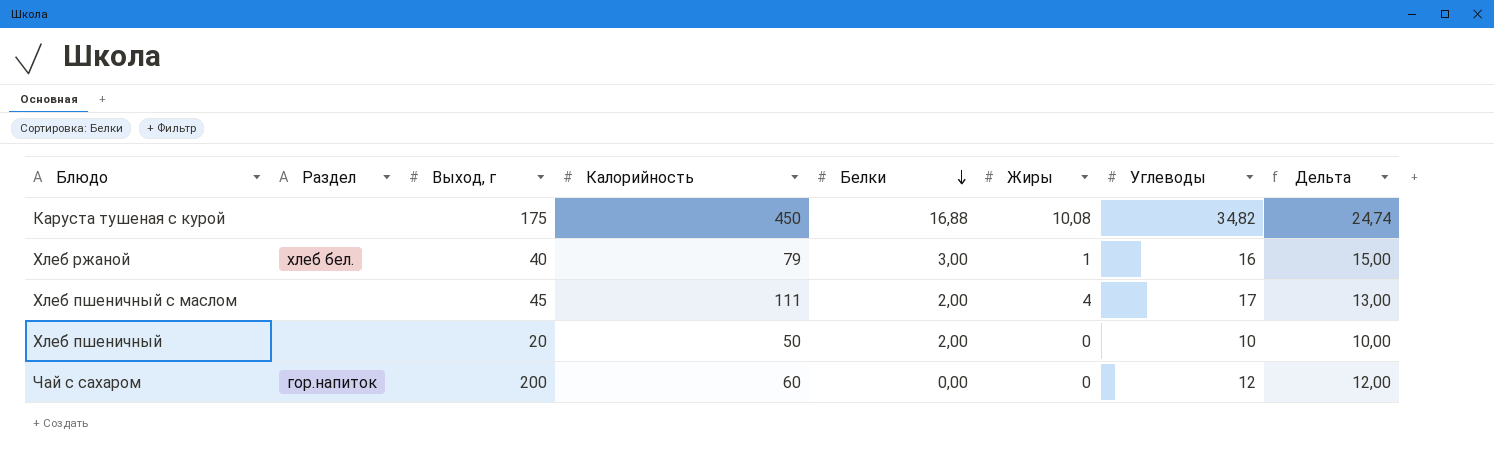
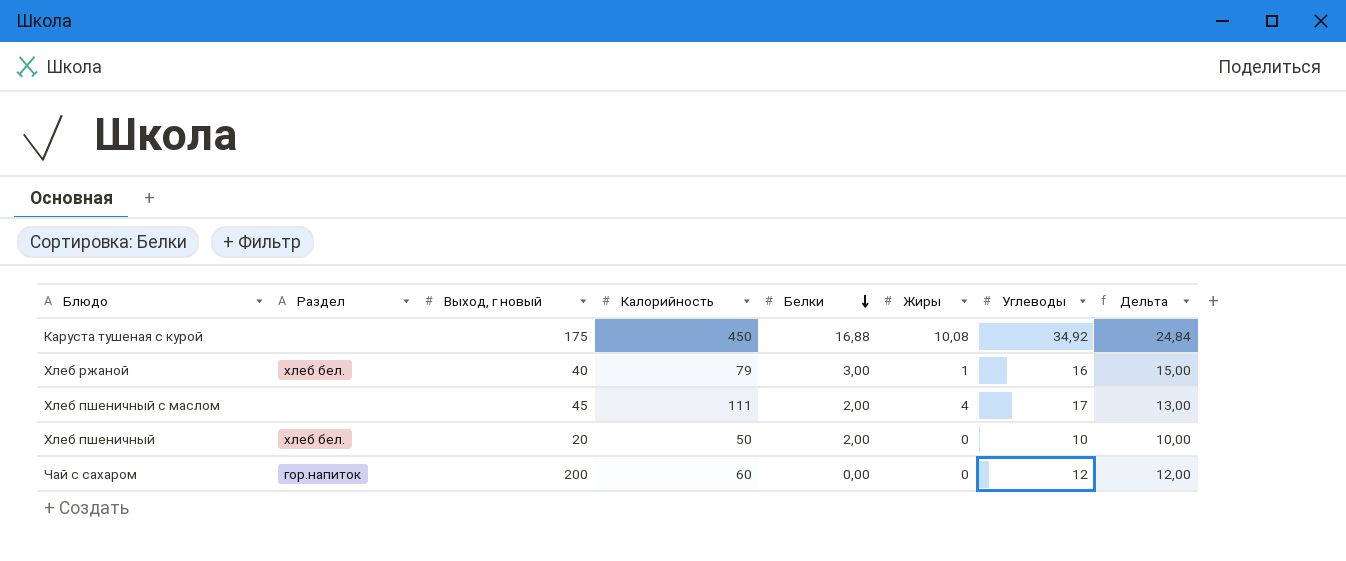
column name: Выход, г -> Выход, г новый
Каруста тушеная с курой | Углеводы: 34,82 -> 34,92
Каруста тушеная с курой | Дельта: 24,74 -> 24,84
Хлеб пшеничный | Раздел: none -> хлеб бел.

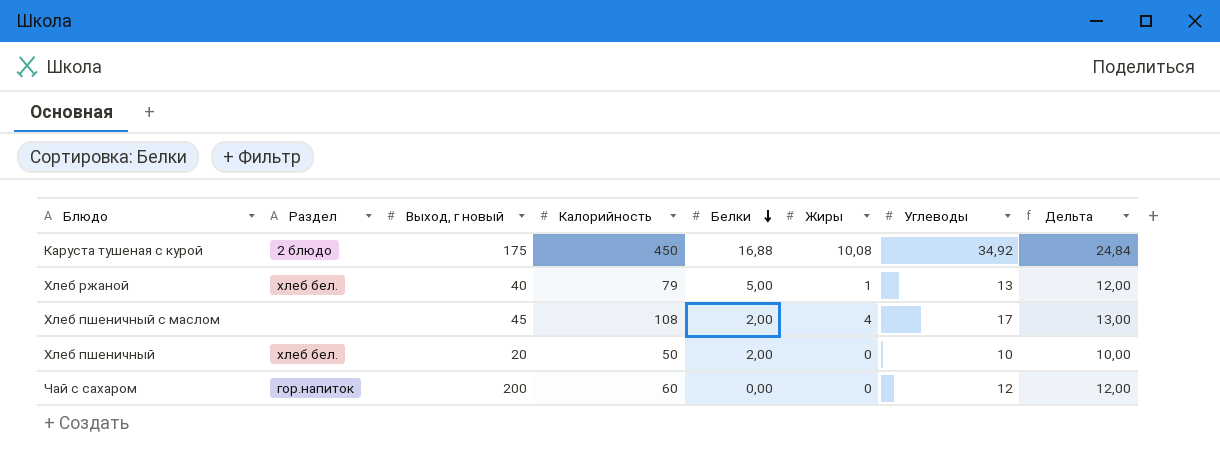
Каруста тушеная с курой | Раздел: none -> 2 блюдо
Хлеб ржаной | Белки: 3,00 -> 5,00
Хлеб ржаной | Углеводы: 16 -> 13
Хлеб ржаной | Дельта: 15,00 -> 12,00
Хлеб пшеничный с маслом | Калорийность: 111 -> 108

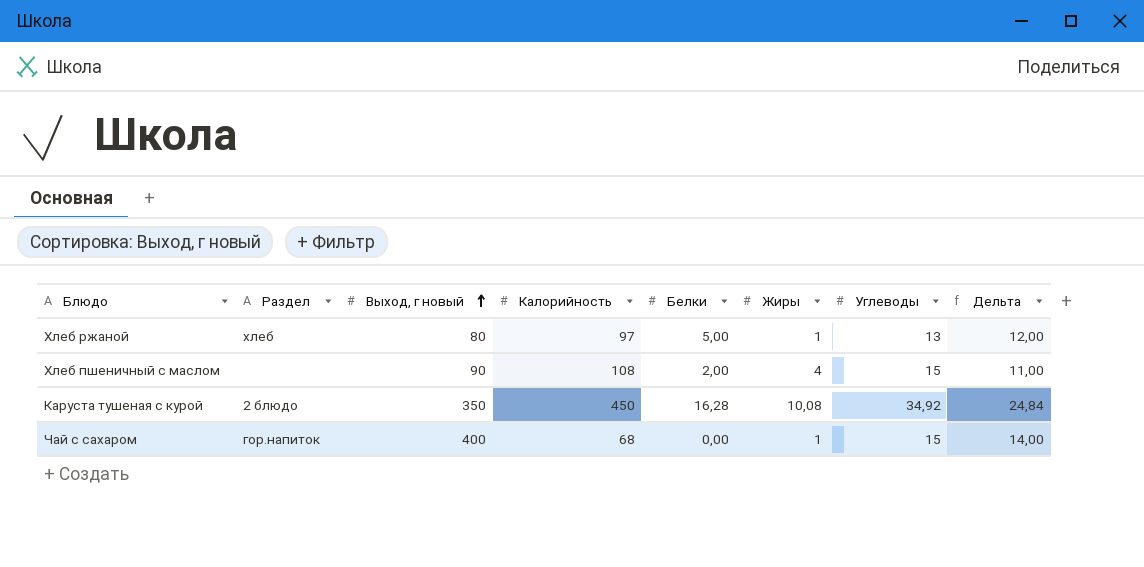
row order: Белки descending -> Выход, г новый ascending
row Хлеб пшеничный: хлеб бел. | 20 | 50 | 2,00 | 0 | 10 | 10,00 -> none
Хлеб ржаной | Раздел: хлеб бел. -> хлеб
Хлеб ржаной | Выход, г новый: 40 -> 80
Хлеб ржаной | Калорийность: 79 -> 97
Хлеб пшеничный с маслом | Выход, г новый: 45 -> 90
Хлеб пшеничный с маслом | Углеводы: 17 -> 15
Хлеб пшеничный с маслом | Дельта: 13,00 -> 11,00
Каруста тушеная с курой | Выход, г новый: 175 -> 350
Каруста тушеная с курой | Белки: 16,88 -> 16,28
Чай с сахаром | Выход, г новый: 200 -> 400
Чай с сахаром | Калорийность: 60 -> 68
Чай с сахаром | Жиры: 0 -> 1
Чай с сахаром | Углеводы: 12 -> 15
Чай с сахаром | Дельта: 12,00 -> 14,00

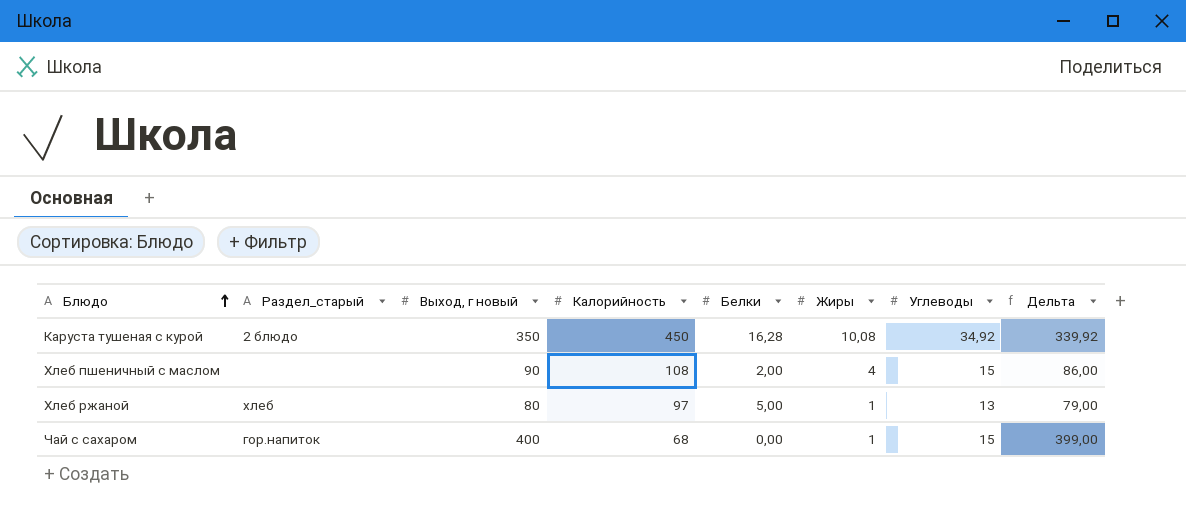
row order: Выход, г новый ascending -> Блюдо ascending
column name: Раздел -> Раздел_старый
column Дельта | formula: [Углеводы] - [Жиры] -> [Выход, г новый] - [Жиры]

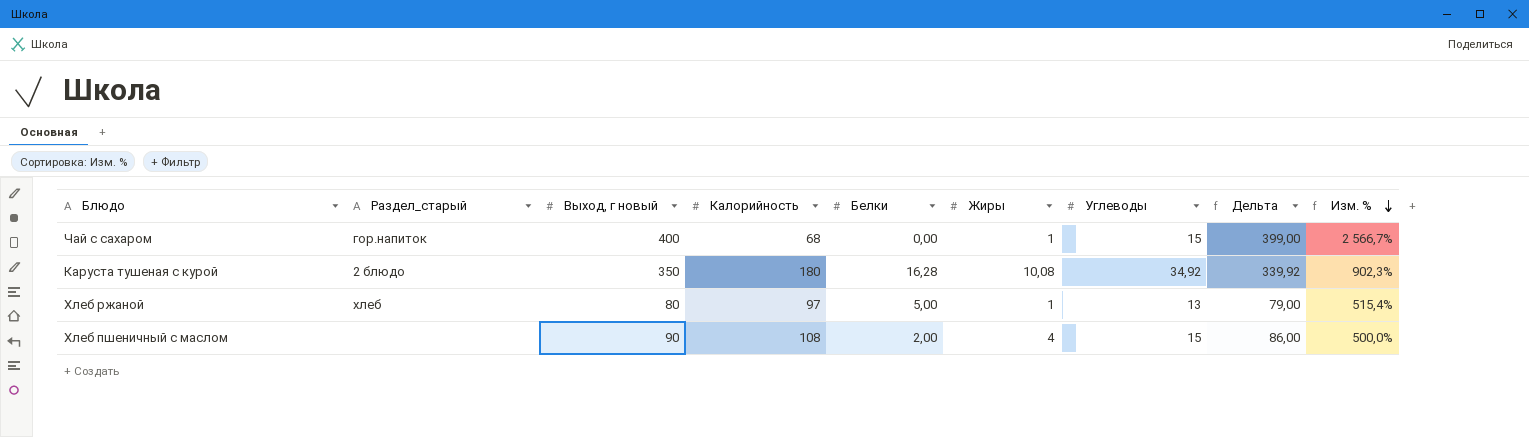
row order: Блюдо ascending -> Изм. % descending
column Изм. % | formula: none -> ([Выход, г новый] - [Углеводы]) / [Углеводы]
Каруста тушеная с курой | Калорийность: 450 -> 180

